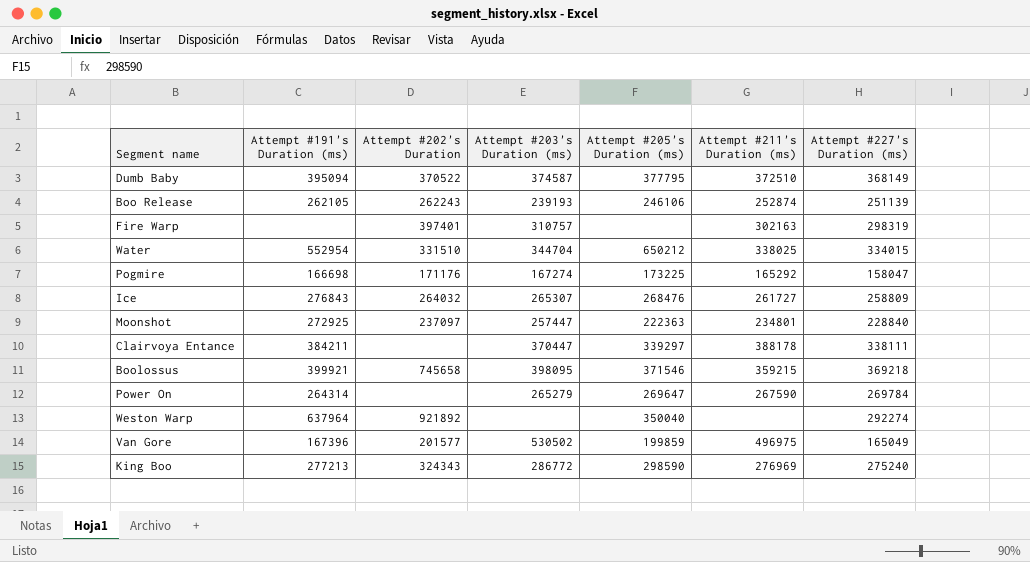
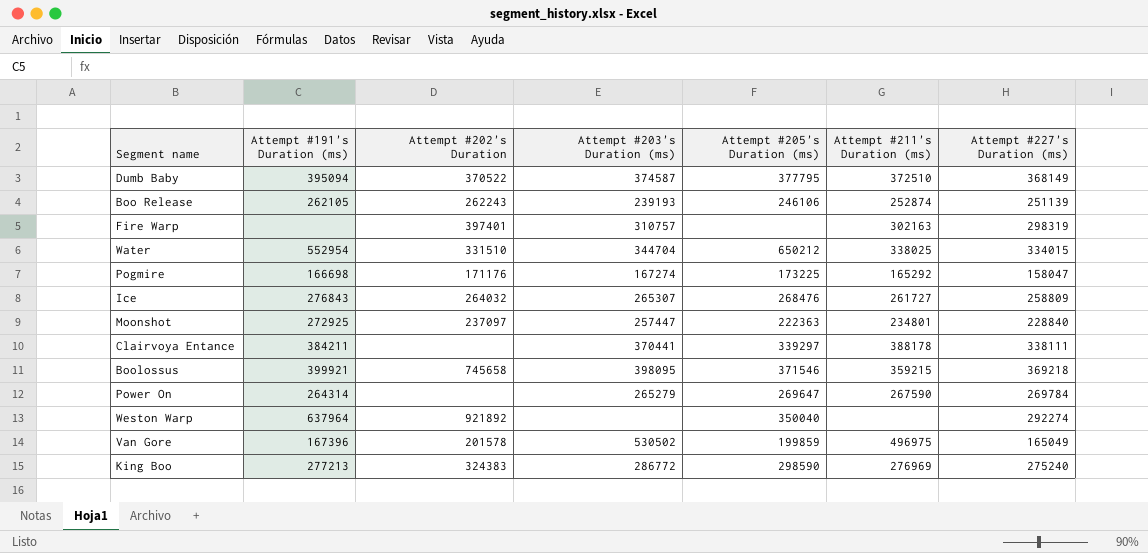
Clairvoya Entance | Attempt #203's Duration (ms): 370447 -> 370441
Van Gore | Attempt #202's Duration: 201577 -> 201578
King Boo | Attempt #202's Duration: 324343 -> 324383

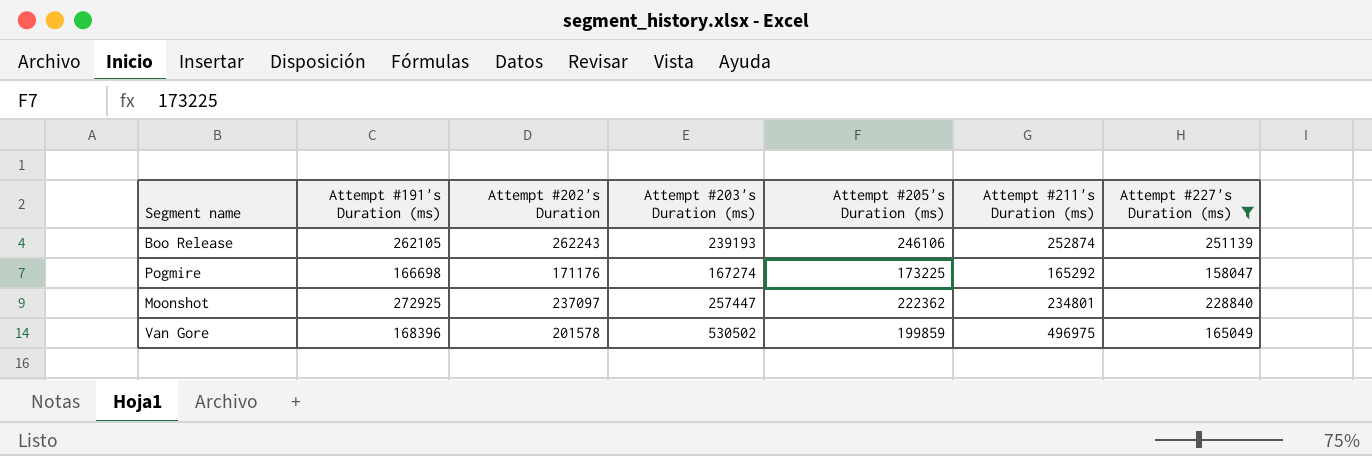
filter: none -> Attempt #227's Duration (ms) <= 251139
Moonshot | Attempt #205's Duration (ms): 222363 -> 222362
Van Gore | Attempt #191's Duration (ms): 167396 -> 168396

